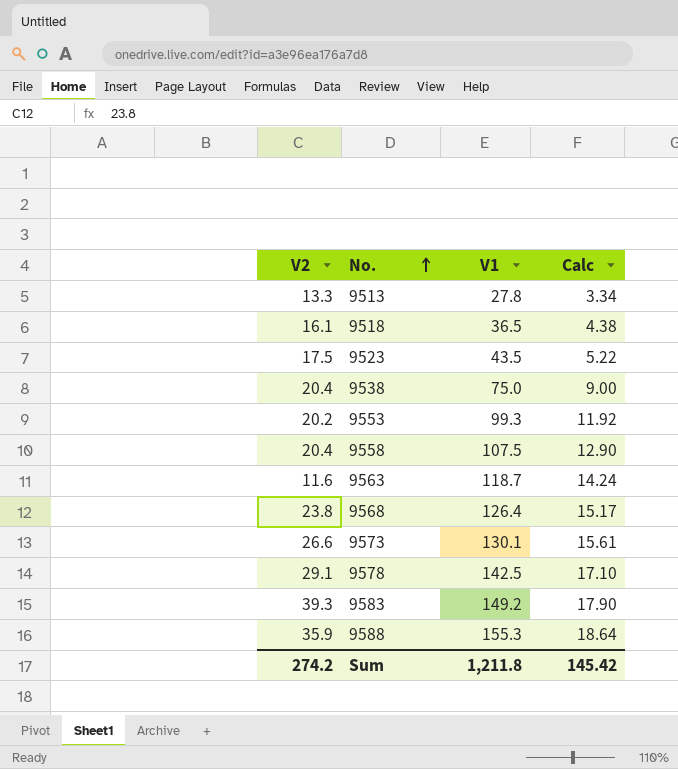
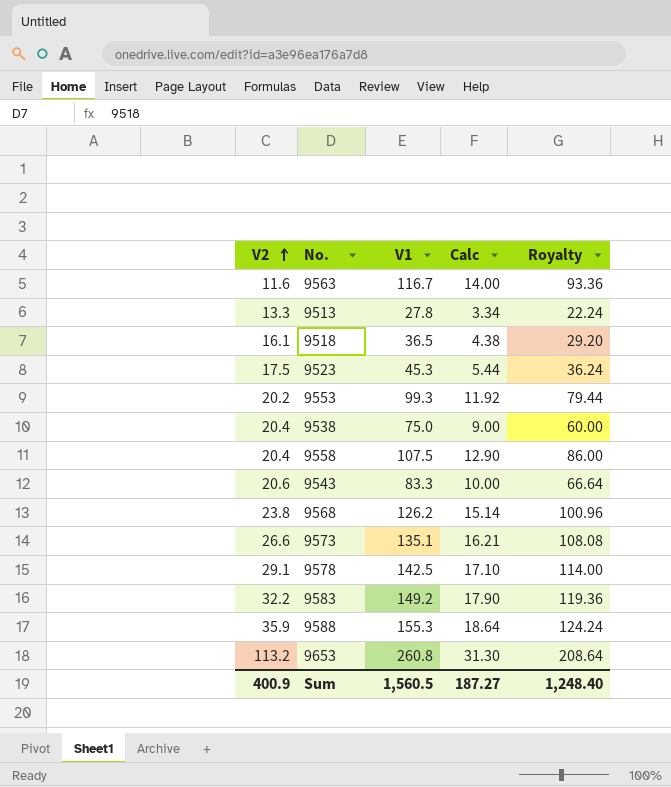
row order: No. ascending -> V2 ascending
column Royalty | formula: none -> [V1] * 0.8
9563 | V1: 118.7 -> 116.7
9563 | Calc: 14.24 -> 14.00
9523 | V1: 43.5 -> 45.3
9523 | Calc: 5.22 -> 5.44
row 9543: none -> 20.6 | 83.3 | 10.00 | 66.64
9568 | V1: 126.4 -> 126.2
9568 | Calc: 15.17 -> 15.14
9573 | V1: 130.1 -> 135.1
9573 | Calc: 15.61 -> 16.21
9583 | V2: 39.3 -> 32.2
row 9653: none -> 113.2 | 260.8 | 31.30 | 208.64
Sum | V2: 274.2 -> 400.9
Sum | V1: 1,211.8 -> 1,560.5
Sum | Calc: 145.42 -> 187.27

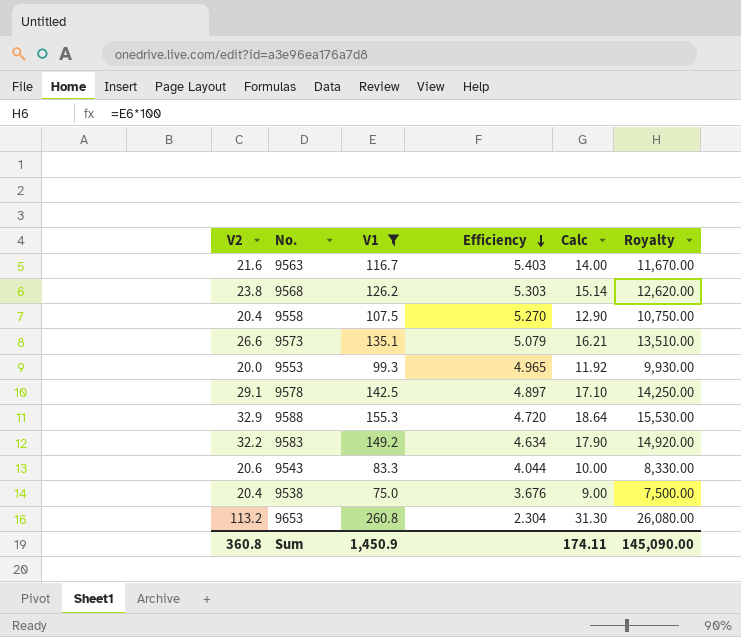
filter: none -> V1 >= 75.0
row order: V2 ascending -> Efficiency descending
column Efficiency | formula: none -> [V1] / [V2]
column Royalty | formula: [V1] * 0.8 -> [V1] * 100
9563 | V2: 11.6 -> 21.6
9553 | V2: 20.2 -> 20.0
9588 | V2: 35.9 -> 32.9
Sum | V2: 400.9 -> 360.8
Sum | V1: 1,560.5 -> 1,450.9
Sum | Calc: 187.27 -> 174.11
Sum | Royalty: 1,248.40 -> 145,090.00

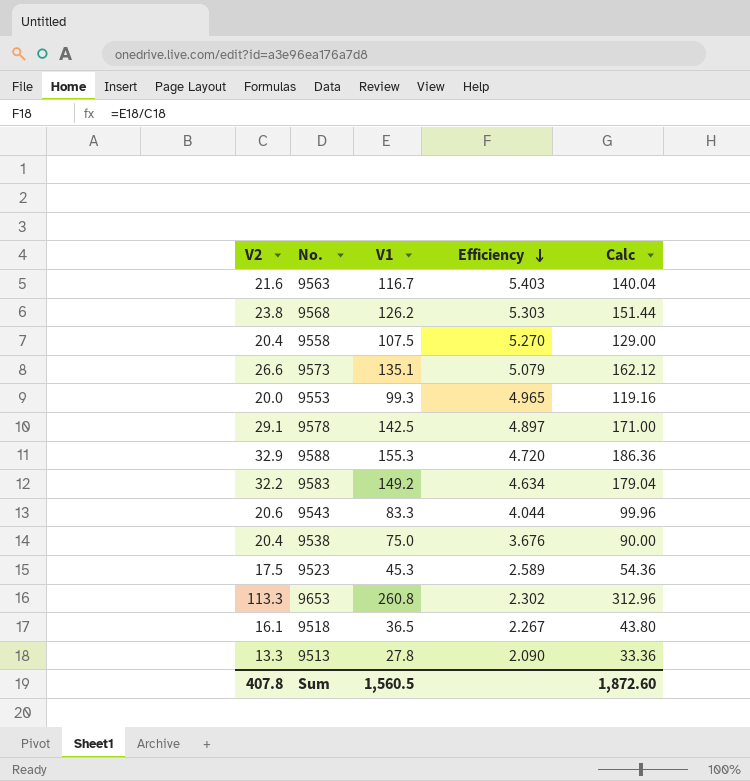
filter: V1 >= 75.0 -> none
column Royalty | formula: [V1] * 100 -> none
column Calc | formula: [V1] * 0.12 -> [V1] * 1.2
9653 | V2: 113.2 -> 113.3
9653 | Efficiency: 2.304 -> 2.302
Sum | V2: 360.8 -> 407.8
Sum | V1: 1,450.9 -> 1,560.5
Sum | Calc: 174.11 -> 1,872.60

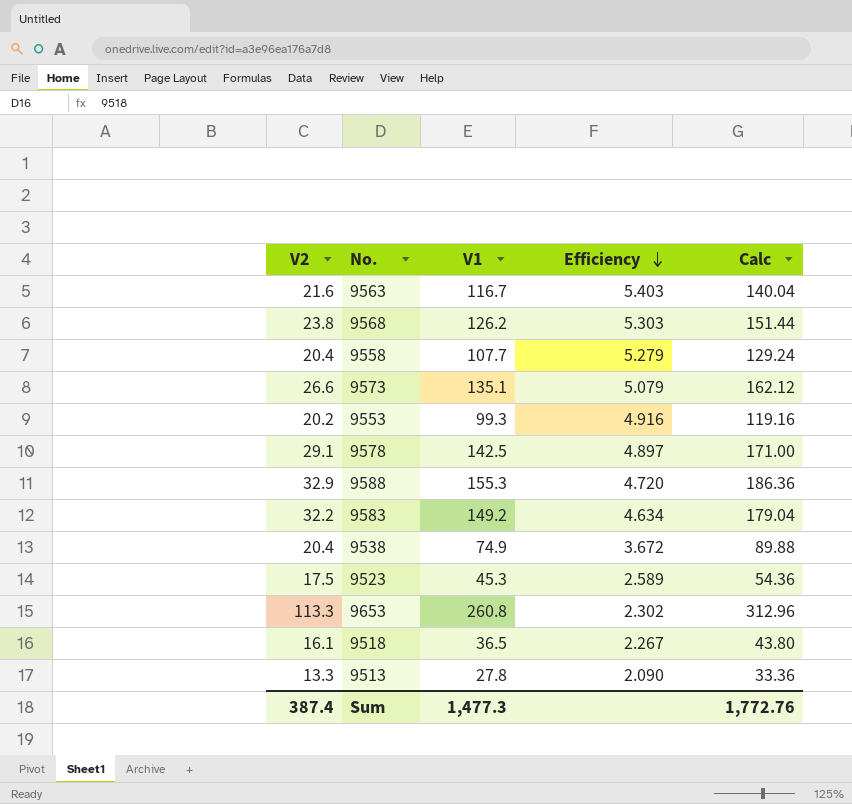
row 9543: 20.6 | 83.3 | 4.044 | 99.96 -> none
9558 | V1: 107.5 -> 107.7
9558 | Efficiency: 5.270 -> 5.279
9558 | Calc: 129.00 -> 129.24
9553 | V2: 20.0 -> 20.2
9553 | Efficiency: 4.965 -> 4.916
9538 | V1: 75.0 -> 74.9
9538 | Efficiency: 3.676 -> 3.672
9538 | Calc: 90.00 -> 89.88
Sum | V2: 407.8 -> 387.4
Sum | V1: 1,560.5 -> 1,477.3
Sum | Calc: 1,872.60 -> 1,772.76

